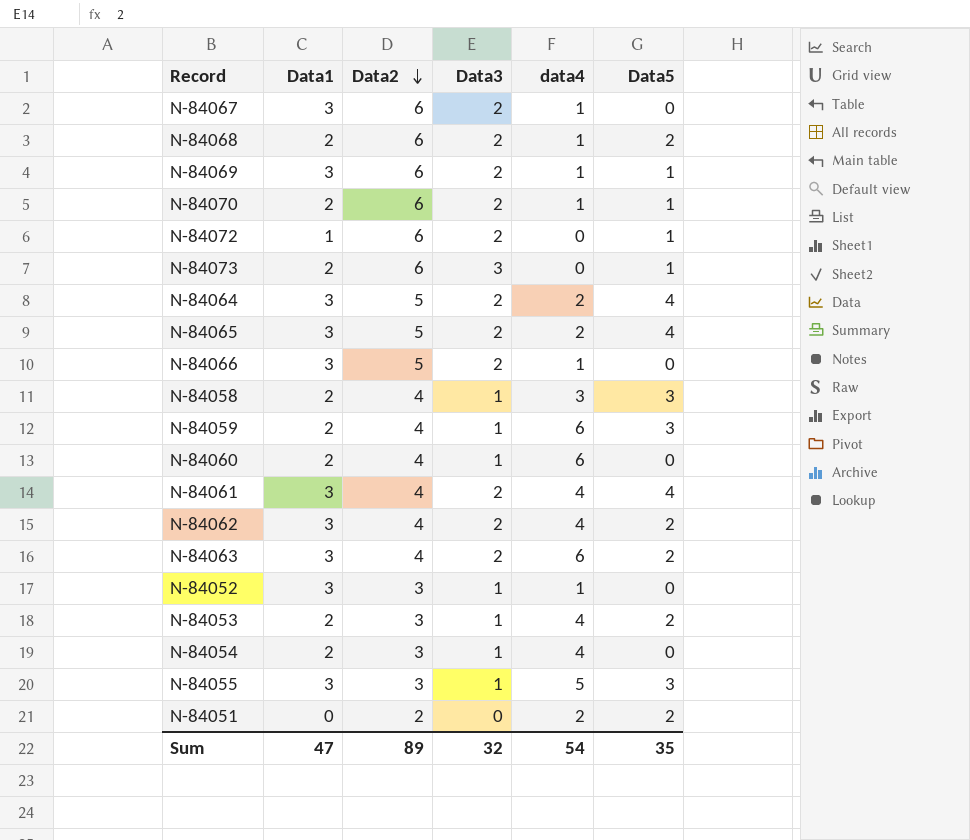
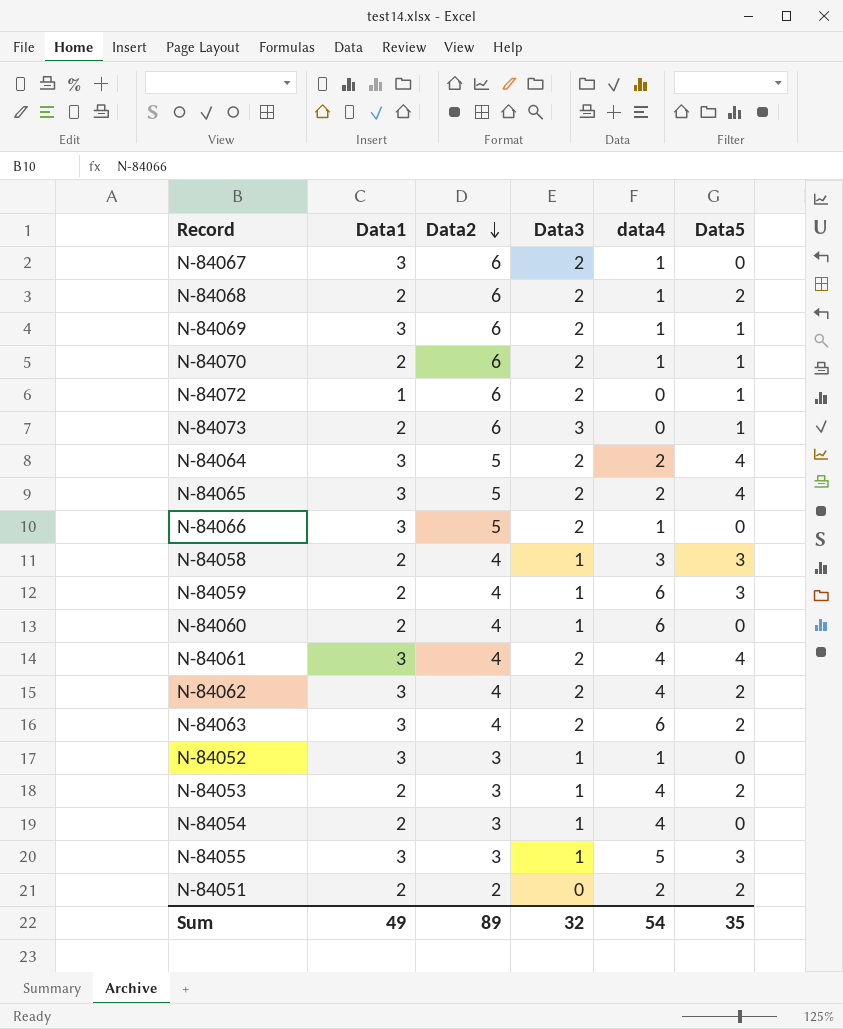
N-84051 | Data1: 0 -> 2
Sum | Data1: 47 -> 49

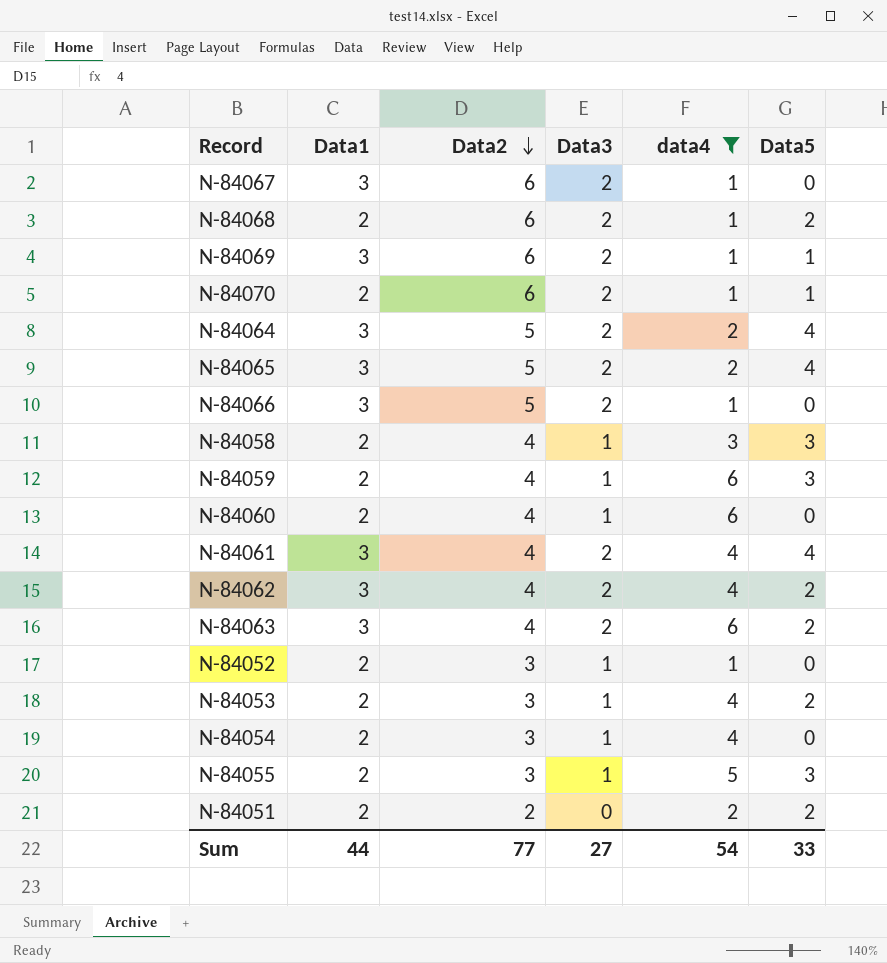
filter: none -> data4 != 0
N-84052 | Data1: 3 -> 2
N-84055 | Data1: 3 -> 2
Sum | Data1: 49 -> 44
Sum | Data2: 89 -> 77
Sum | Data3: 32 -> 27
Sum | Data5: 35 -> 33

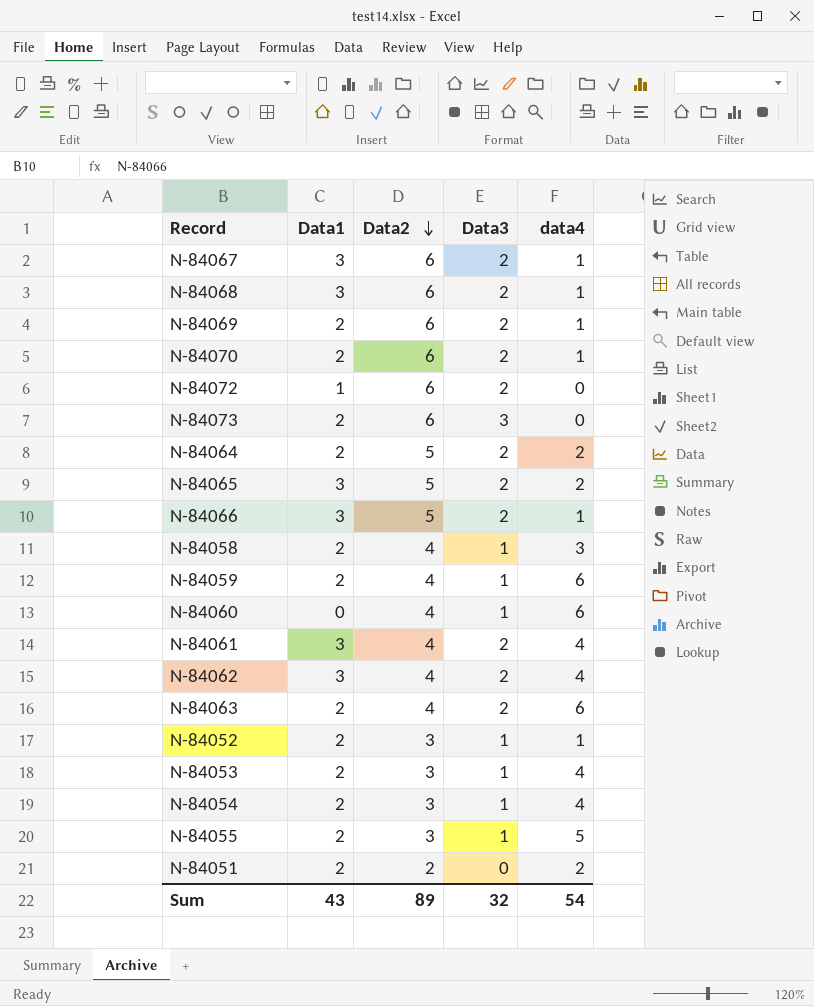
filter: data4 != 0 -> none
column Data5 | position: 6 -> none
N-84068 | Data1: 2 -> 3
N-84069 | Data1: 3 -> 2
N-84064 | Data1: 3 -> 2
N-84060 | Data1: 2 -> 0
N-84063 | Data1: 3 -> 2
Sum | Data1: 44 -> 43
Sum | Data2: 77 -> 89
Sum | Data3: 27 -> 32

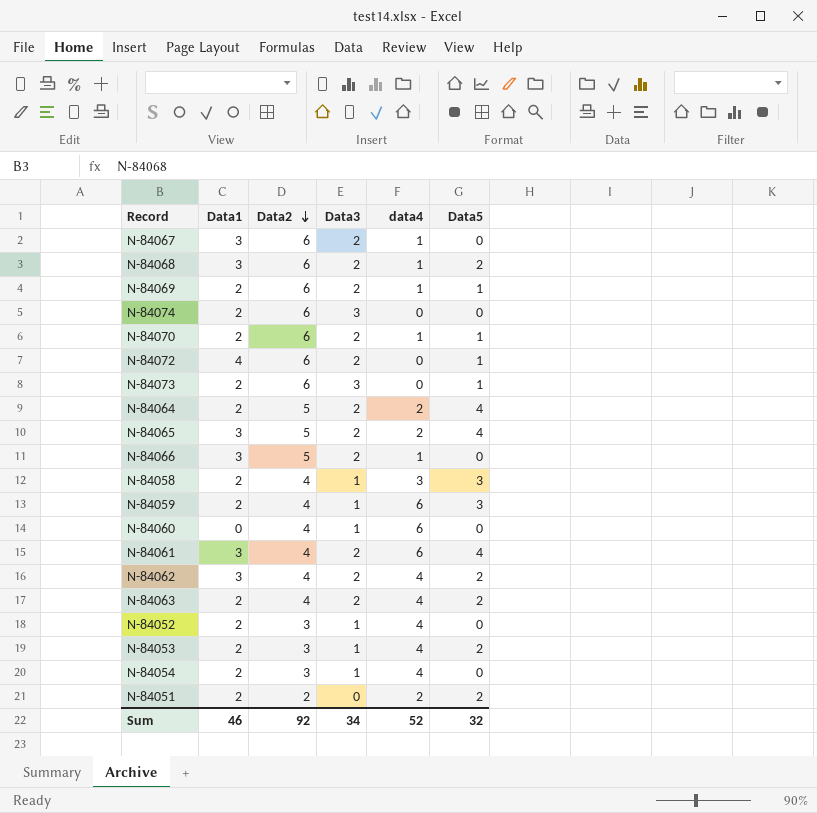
column Data5 | position: none -> 6
row N-84055: 2 | 3 | 1 | 5 -> none
row N-84074: none -> 2 | 6 | 3 | 0 | 0
N-84072 | Data1: 1 -> 4
N-84061 | data4: 4 -> 6
N-84063 | data4: 6 -> 4
N-84052 | data4: 1 -> 4
Sum | Data1: 43 -> 46
Sum | Data2: 89 -> 92
Sum | Data3: 32 -> 34
Sum | data4: 54 -> 52

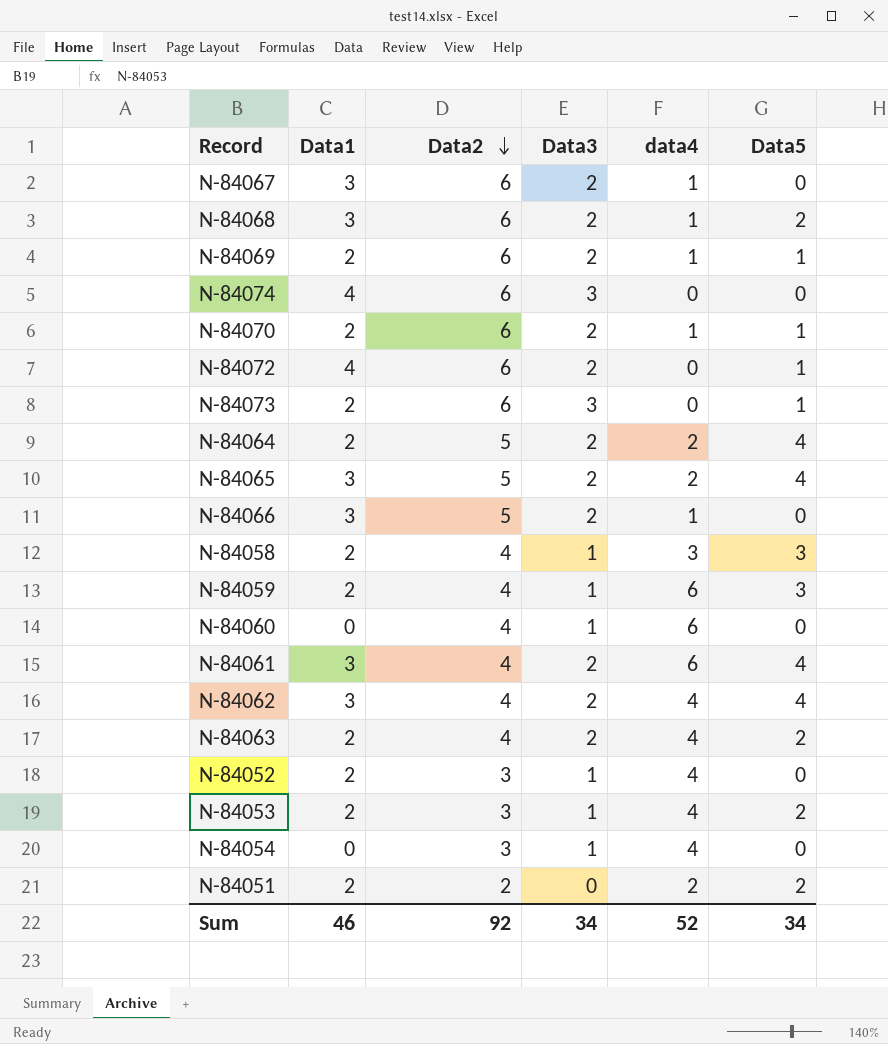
N-84074 | Data1: 2 -> 4
N-84062 | Data5: 2 -> 4
N-84054 | Data1: 2 -> 0
Sum | Data5: 32 -> 34

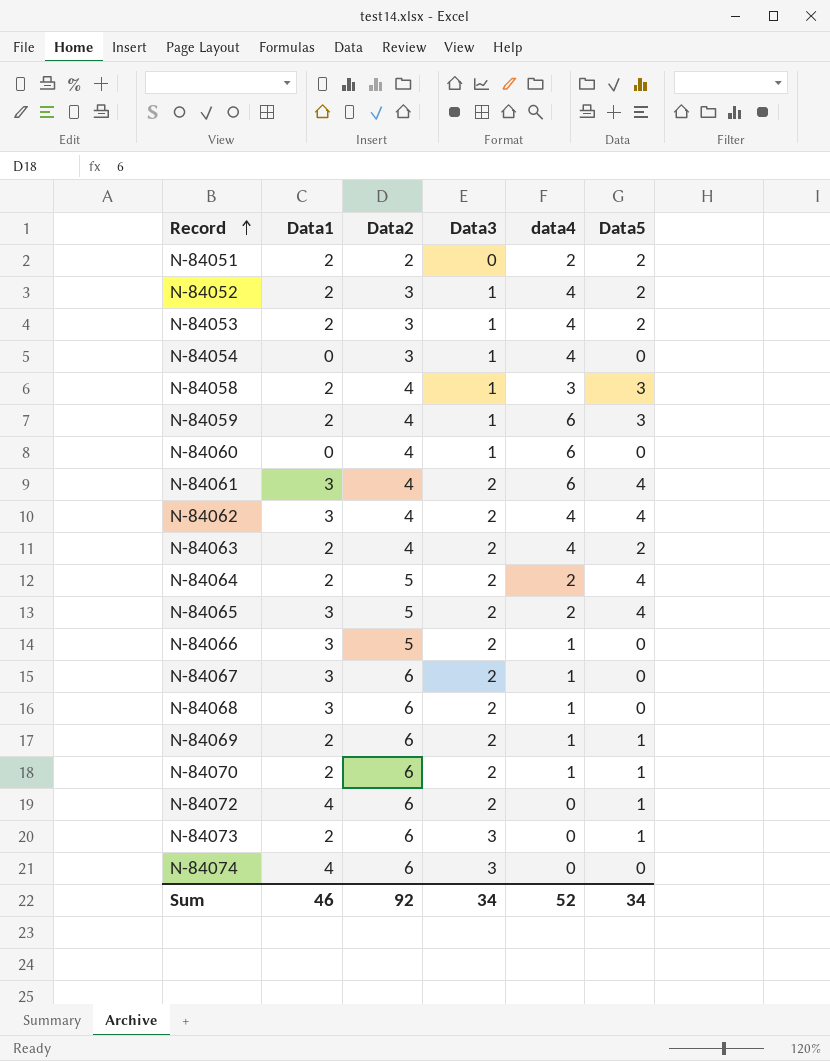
row order: Data2 descending -> Record ascending
N-84052 | Data5: 0 -> 2
N-84068 | Data5: 2 -> 0

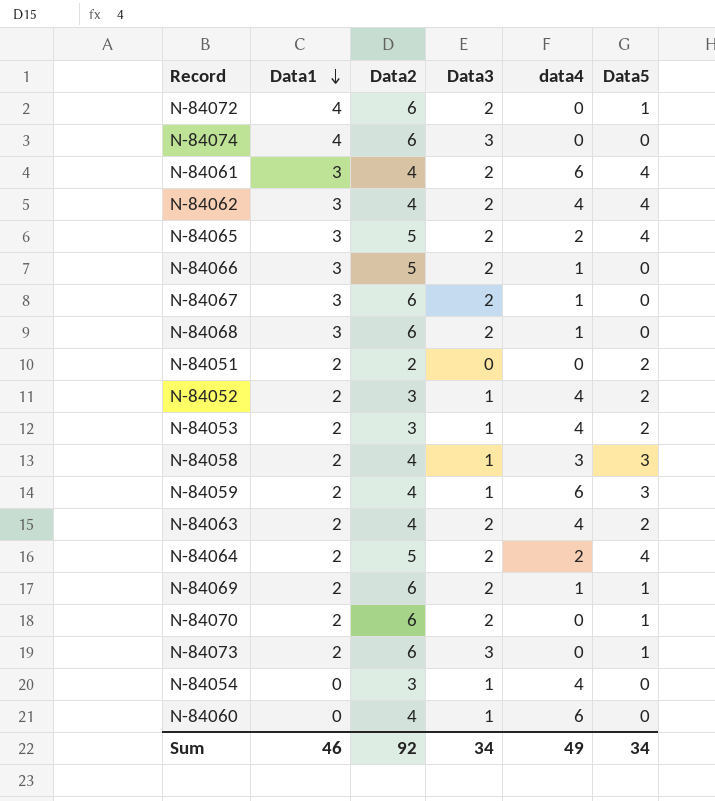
row order: Record ascending -> Data1 descending
N-84051 | data4: 2 -> 0
N-84070 | data4: 1 -> 0
Sum | data4: 52 -> 49

